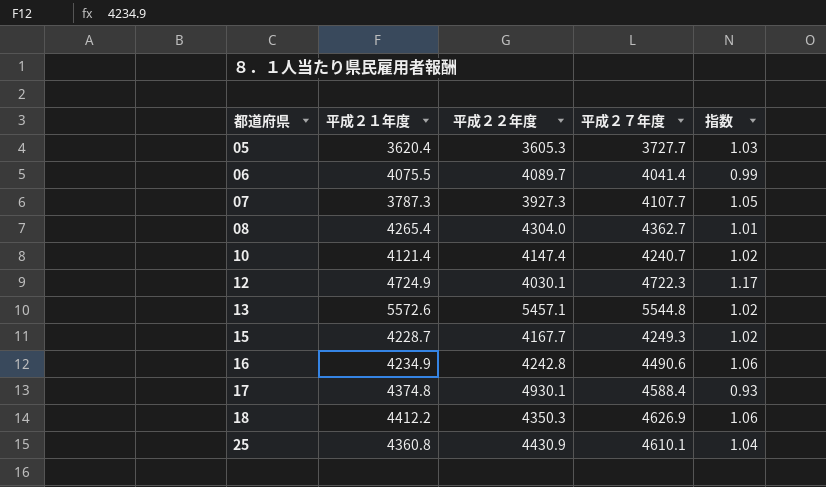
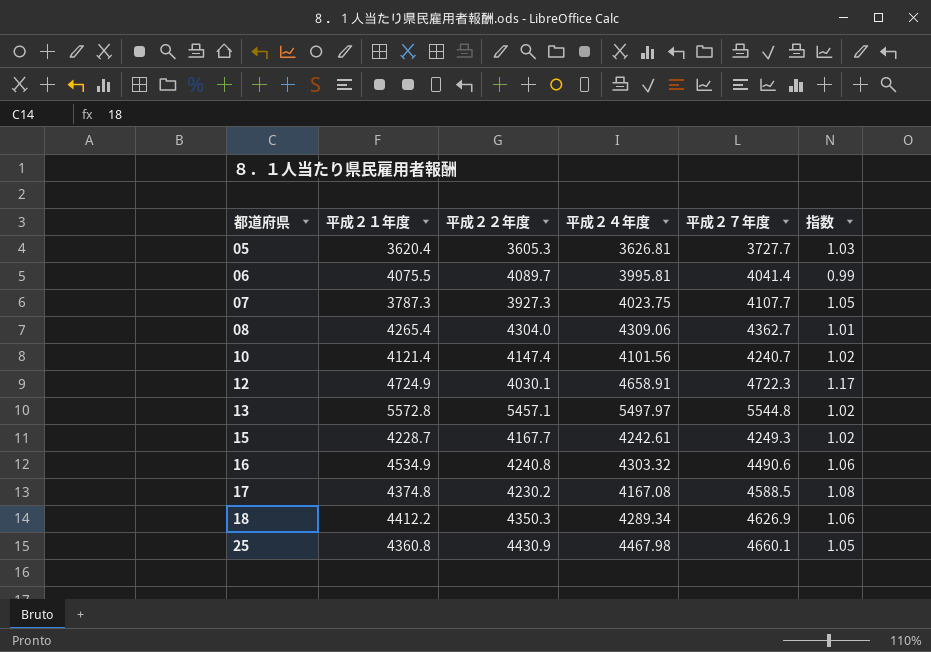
column 平成２４年度 | position: none -> 4
13 | 平成２１年度: 5572.6 -> 5572.8
16 | 平成２１年度: 4234.9 -> 4534.9
16 | 平成２２年度: 4242.8 -> 4240.8
17 | 平成２２年度: 4930.1 -> 4230.2
17 | 平成２７年度: 4588.4 -> 4588.5
17 | 指数: 0.93 -> 1.08
25 | 平成２７年度: 4610.1 -> 4660.1
25 | 指数: 1.04 -> 1.05

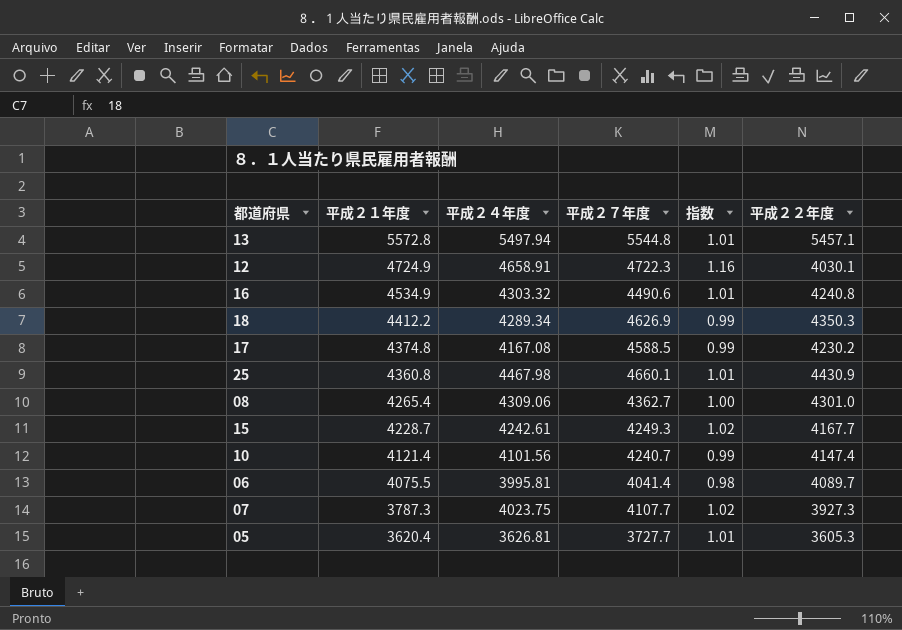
row order: 都道府県 ascending -> 平成２１年度 descending
column 指数 | formula: [平成２７年度] / [平成２２年度] -> [平成２４年度] / [平成２２年度]
column 平成２２年度 | position: 3 -> 6
13 | 平成２４年度: 5497.97 -> 5497.94
08 | 平成２２年度: 4304.0 -> 4301.0

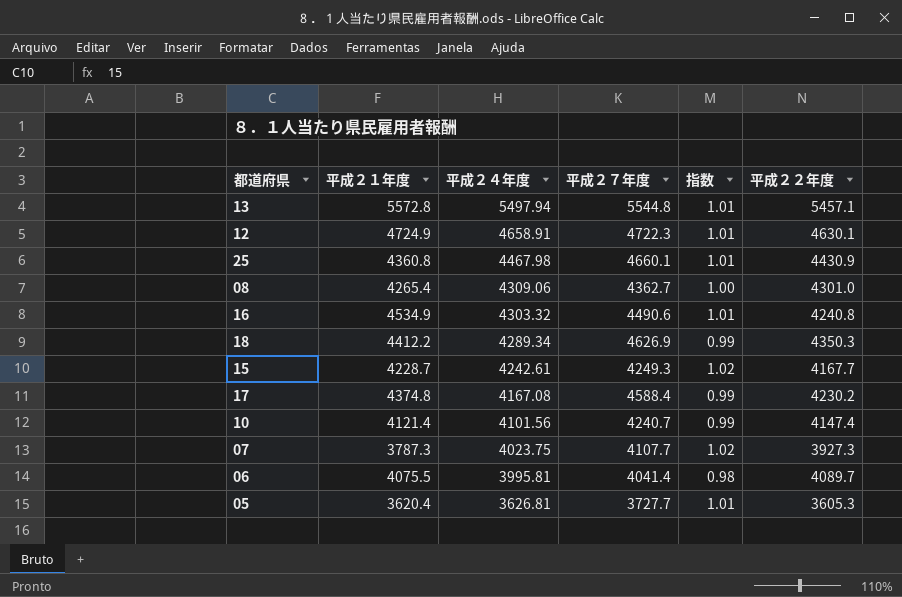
row order: 平成２１年度 descending -> 平成２４年度 descending
12 | 指数: 1.16 -> 1.01
12 | 平成２２年度: 4030.1 -> 4630.1
17 | 平成２７年度: 4588.5 -> 4588.4

